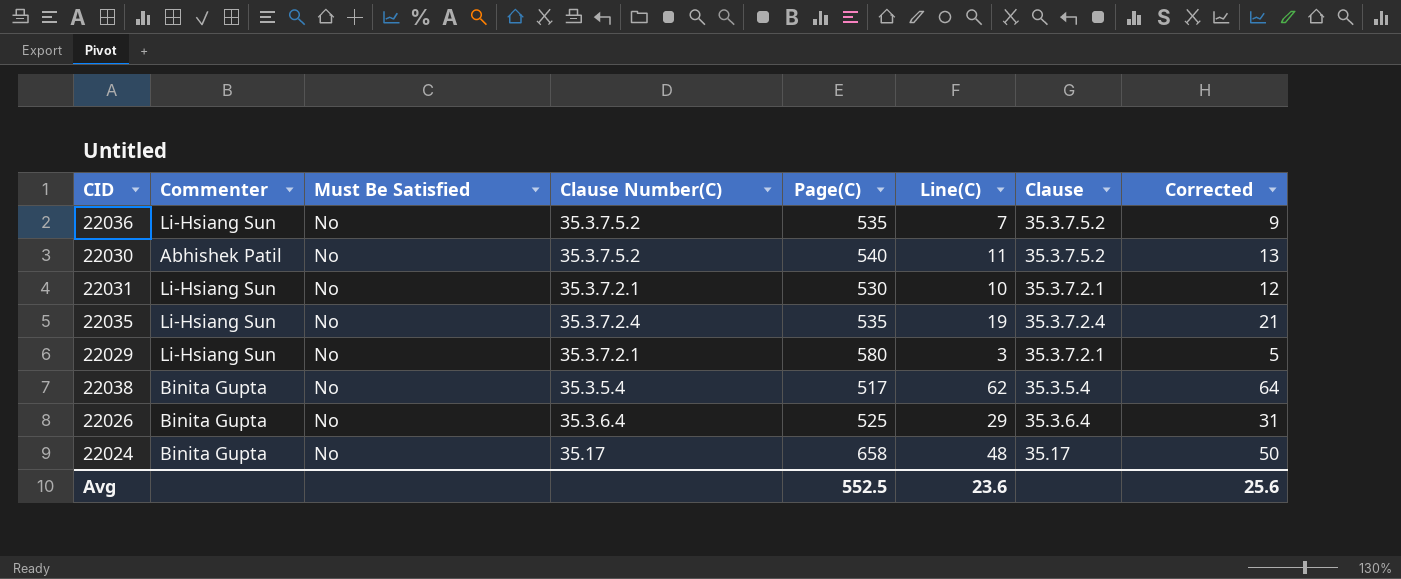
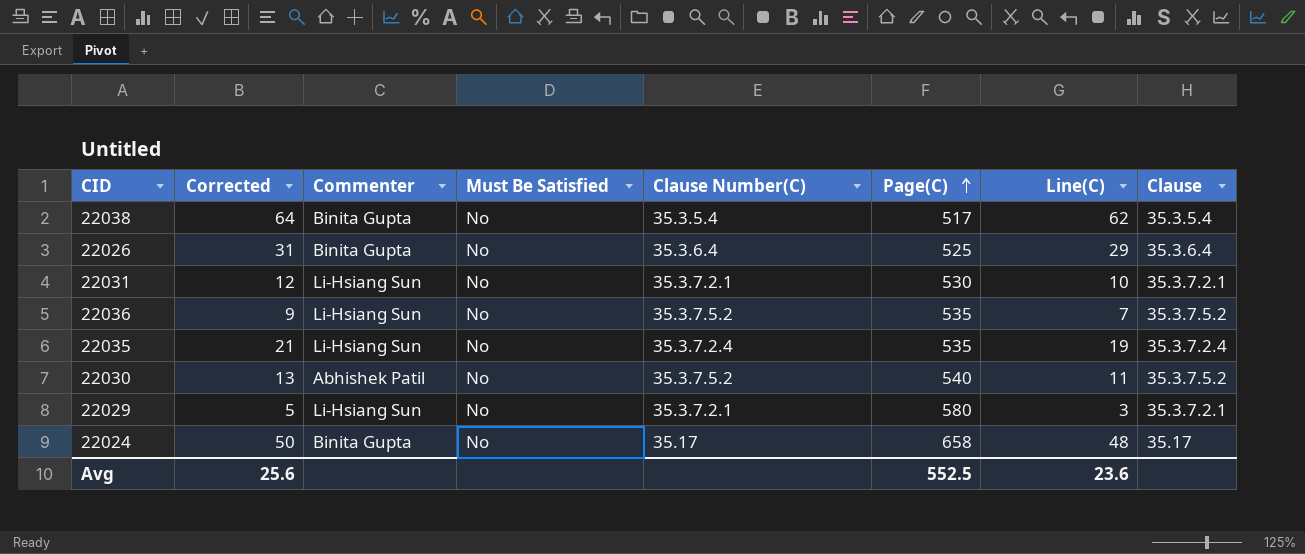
row order: none -> Page(C) ascending
column Corrected | position: 8 -> 2

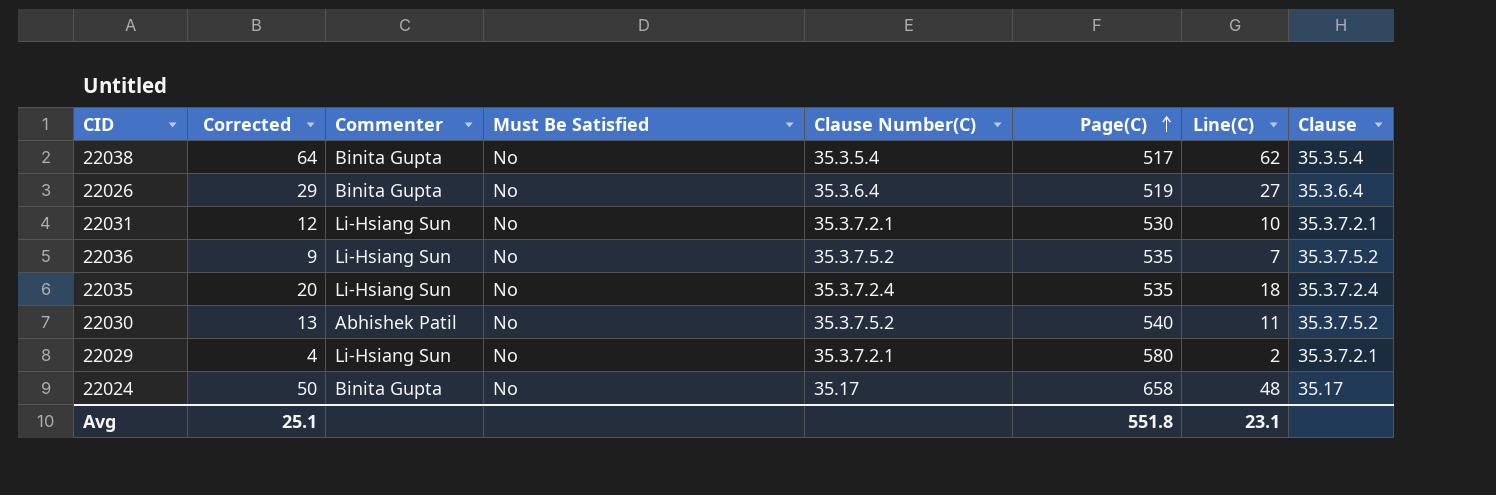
22026 | Corrected: 31 -> 29
22026 | Page(C): 525 -> 519
22026 | Line(C): 29 -> 27
22035 | Corrected: 21 -> 20
22035 | Line(C): 19 -> 18
22029 | Corrected: 5 -> 4
22029 | Line(C): 3 -> 2
Avg | Corrected: 25.6 -> 25.1
Avg | Page(C): 552.5 -> 551.8
Avg | Line(C): 23.6 -> 23.1

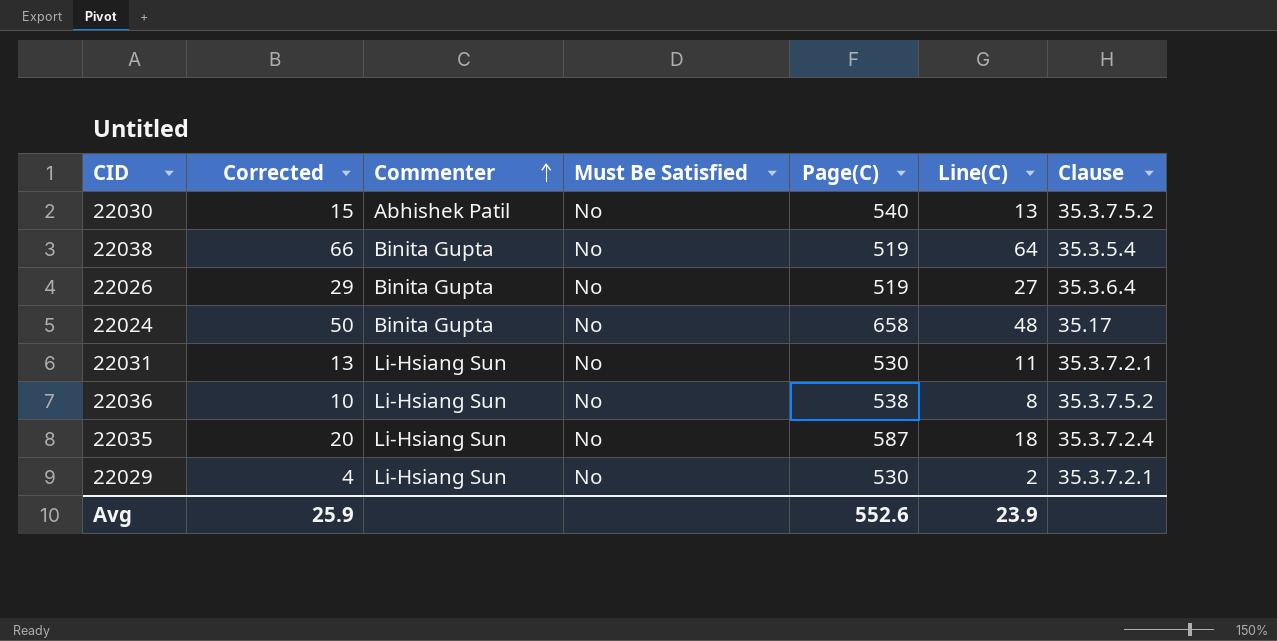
row order: Page(C) ascending -> Commenter ascending
column Clause Number(C) | position: 5 -> none
22030 | Corrected: 13 -> 15
22030 | Line(C): 11 -> 13
22038 | Corrected: 64 -> 66
22038 | Page(C): 517 -> 519
22038 | Line(C): 62 -> 64
22031 | Corrected: 12 -> 13
22031 | Line(C): 10 -> 11
22036 | Corrected: 9 -> 10
22036 | Page(C): 535 -> 538
22036 | Line(C): 7 -> 8
22035 | Page(C): 535 -> 587
22029 | Page(C): 580 -> 530
Avg | Corrected: 25.1 -> 25.9
Avg | Page(C): 551.8 -> 552.6
Avg | Line(C): 23.1 -> 23.9

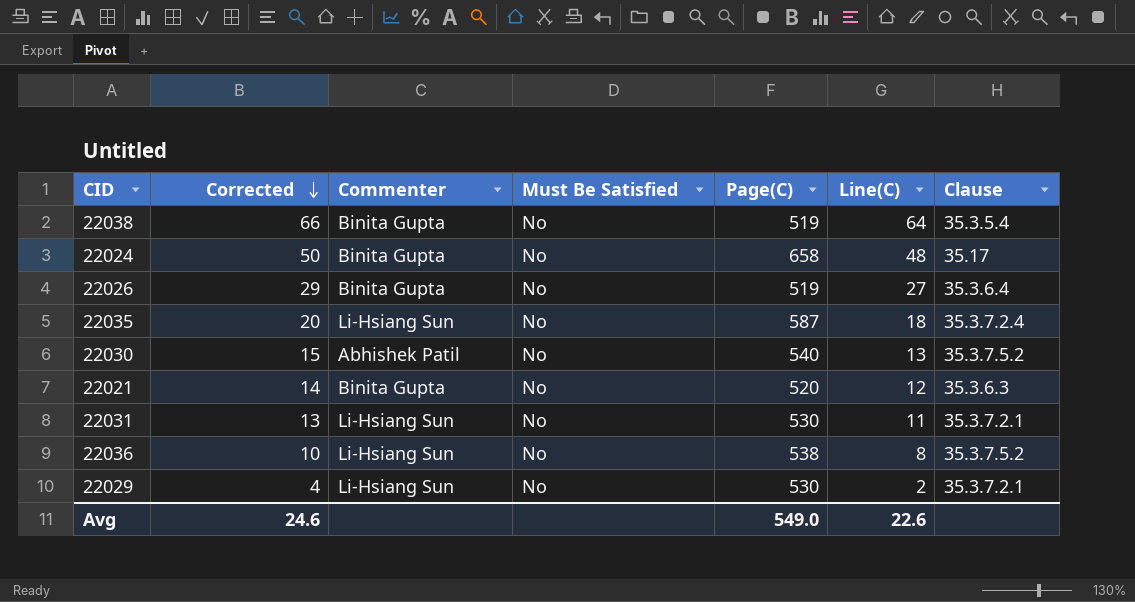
row order: Commenter ascending -> Corrected descending
row 22021: none -> 14 | Binita Gupta | No | 520 | 12 | 35.3.6.3
Avg | Corrected: 25.9 -> 24.6
Avg | Page(C): 552.6 -> 549.0
Avg | Line(C): 23.9 -> 22.6

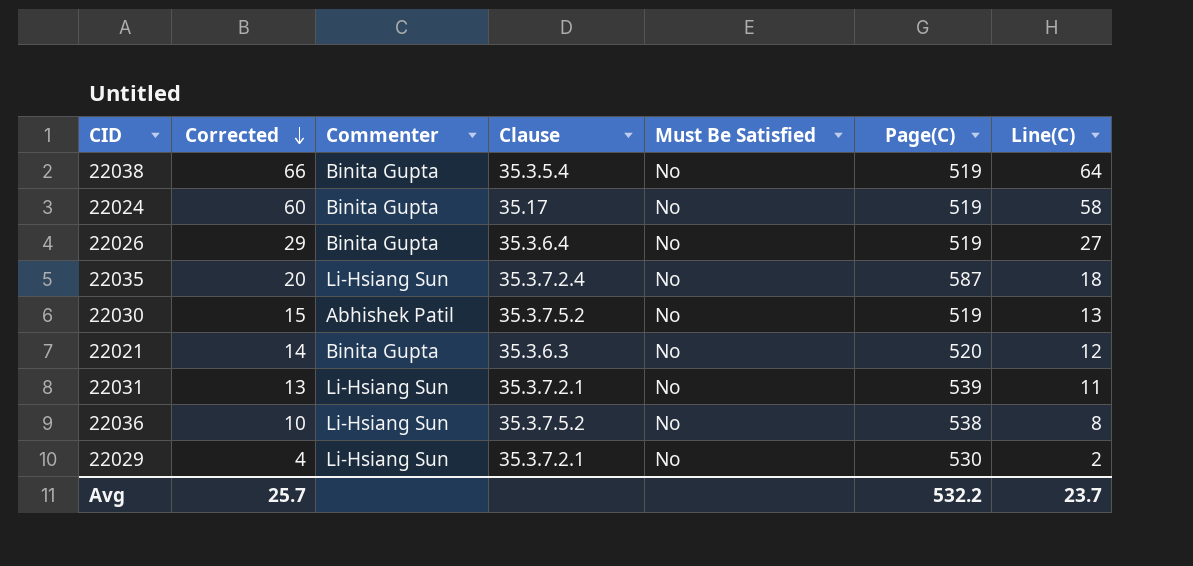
column Clause | position: 7 -> 4
22024 | Corrected: 50 -> 60
22024 | Page(C): 658 -> 519
22024 | Line(C): 48 -> 58
22030 | Page(C): 540 -> 519
22031 | Page(C): 530 -> 539
Avg | Corrected: 24.6 -> 25.7
Avg | Page(C): 549.0 -> 532.2
Avg | Line(C): 22.6 -> 23.7

